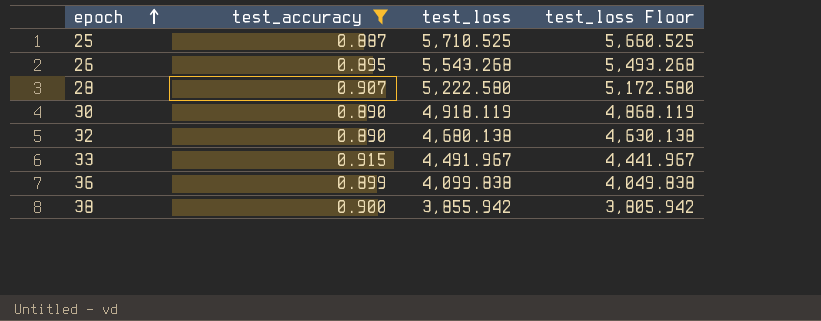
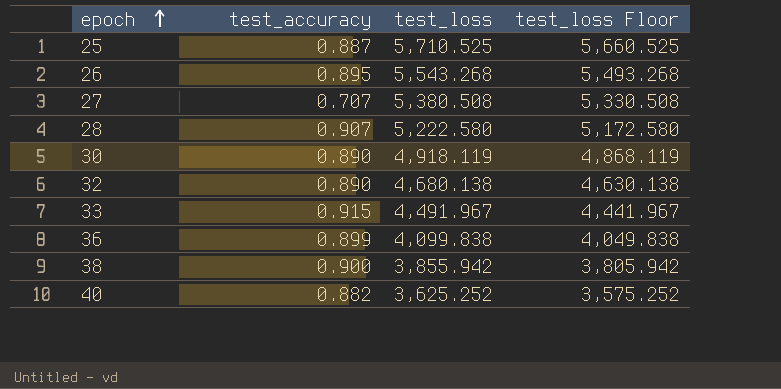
filter: test_accuracy >= 0.887 -> none

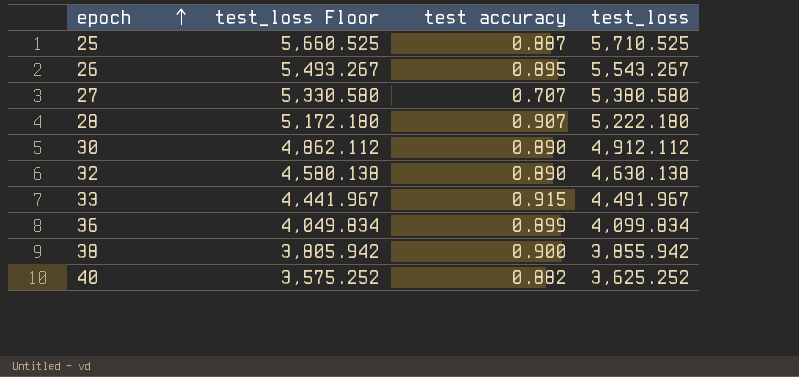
column test_loss Floor | position: 4 -> 2
column name: test_accuracy -> test accuracy
26 | test_loss Floor: 5,493.268 -> 5,493.267
26 | test_loss: 5,543.268 -> 5,543.267
27 | test_loss Floor: 5,330.508 -> 5,330.580
27 | test_loss: 5,380.508 -> 5,380.580
28 | test_loss Floor: 5,172.580 -> 5,172.180
28 | test_loss: 5,222.580 -> 5,222.180
30 | test_loss Floor: 4,868.119 -> 4,862.112
30 | test_loss: 4,918.119 -> 4,912.112
32 | test_loss Floor: 4,630.138 -> 4,580.138
32 | test_loss: 4,680.138 -> 4,630.138
36 | test_loss Floor: 4,049.838 -> 4,049.834
36 | test_loss: 4,099.838 -> 4,099.834

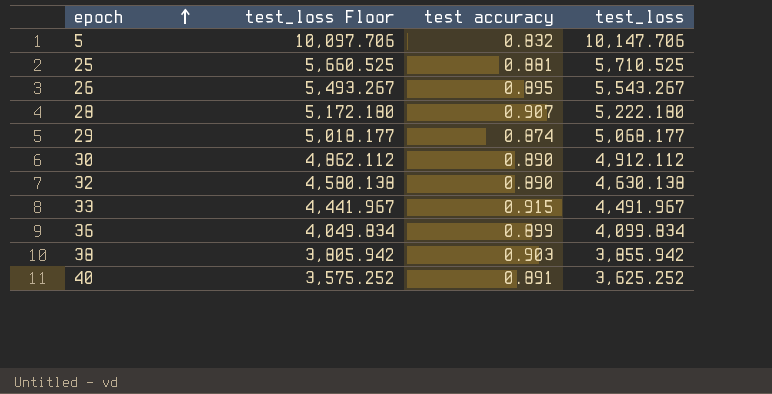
row 27: 5,330.580 | 0.707 | 5,380.580 -> none
row 5: none -> 10,097.706 | 0.832 | 10,147.706
25 | test accuracy: 0.887 -> 0.881
row 29: none -> 5,018.177 | 0.874 | 5,068.177
38 | test accuracy: 0.900 -> 0.903
40 | test accuracy: 0.882 -> 0.891

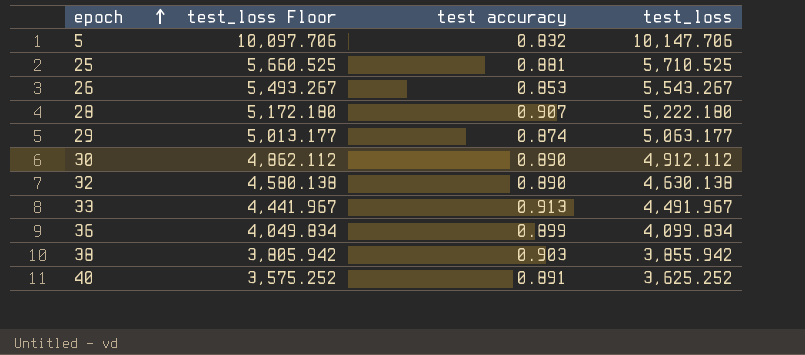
26 | test accuracy: 0.895 -> 0.853
29 | test_loss Floor: 5,018.177 -> 5,013.177
29 | test_loss: 5,068.177 -> 5,063.177
33 | test accuracy: 0.915 -> 0.913

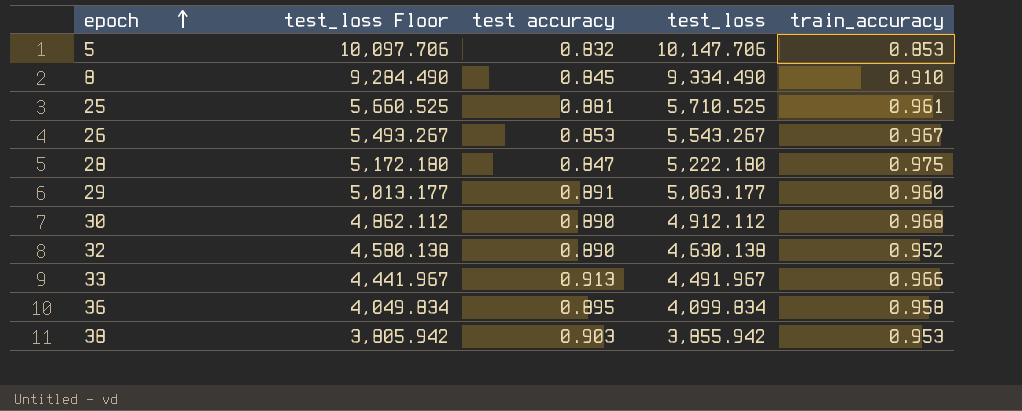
column train_accuracy | position: none -> 5
row 40: 3,575.252 | 0.891 | 3,625.252 -> none
row 8: none -> 9,284.490 | 0.845 | 9,334.490 | 0.910
28 | test accuracy: 0.907 -> 0.847
29 | test accuracy: 0.874 -> 0.891
36 | test accuracy: 0.899 -> 0.895

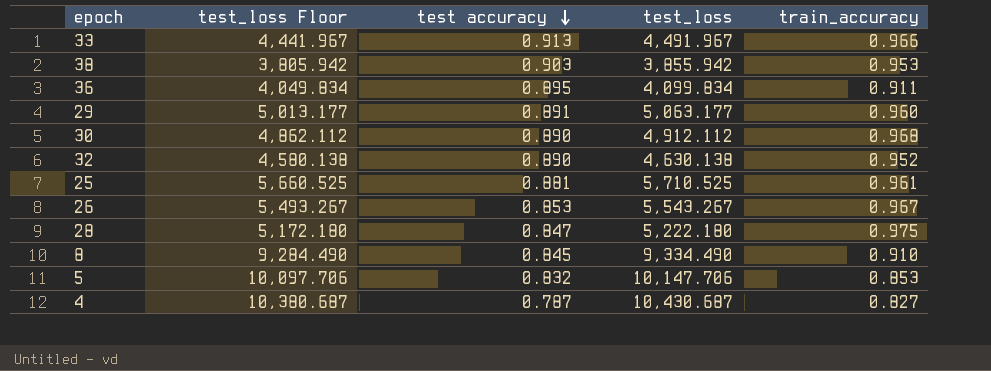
row order: epoch ascending -> test accuracy descending
36 | train_accuracy: 0.958 -> 0.911
row 4: none -> 10,380.687 | 0.787 | 10,430.687 | 0.827

